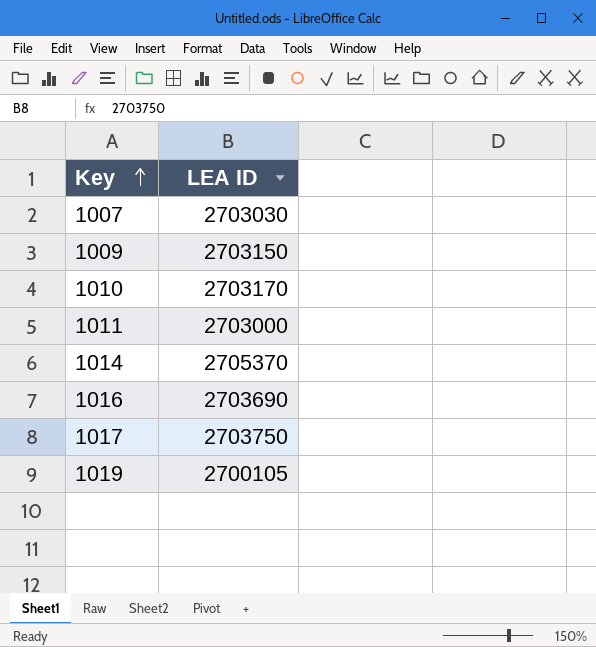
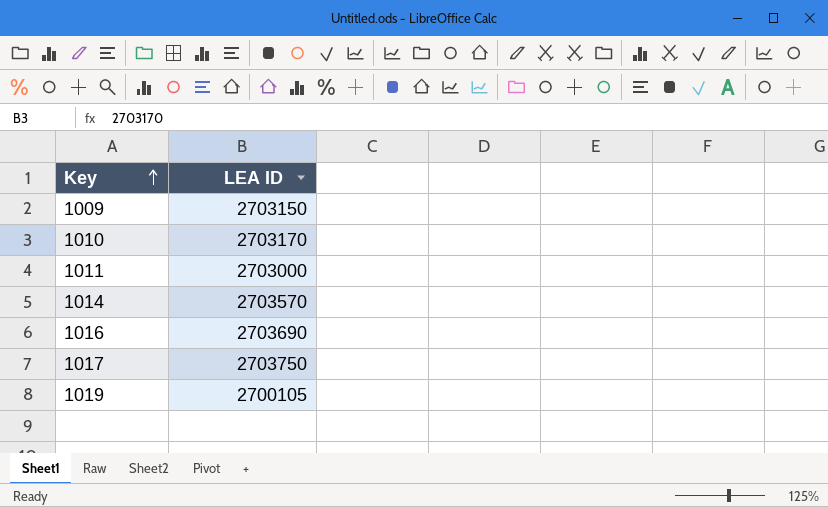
row 1007: 2703030 -> none
1014 | LEA ID: 2705370 -> 2703570

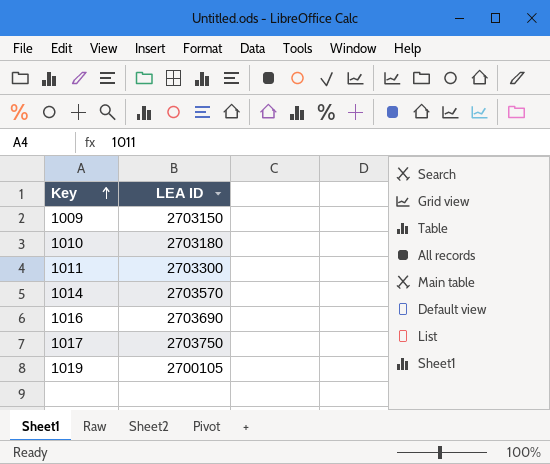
1010 | LEA ID: 2703170 -> 2703180
1011 | LEA ID: 2703000 -> 2703300

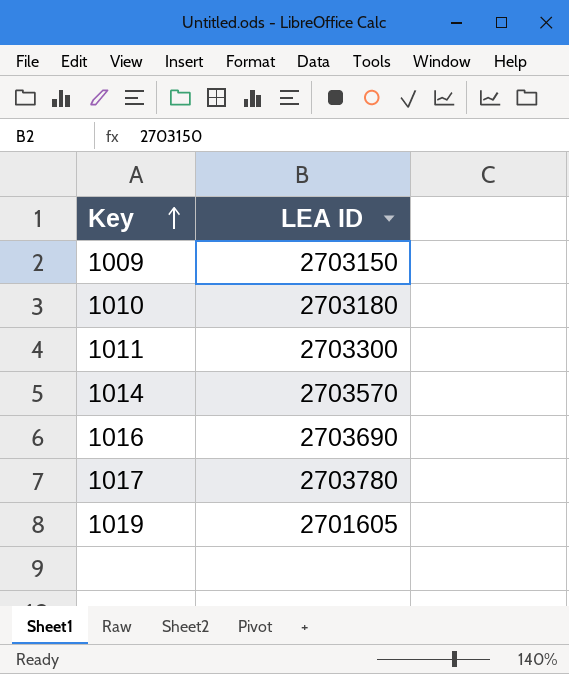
1017 | LEA ID: 2703750 -> 2703780
1019 | LEA ID: 2700105 -> 2701605

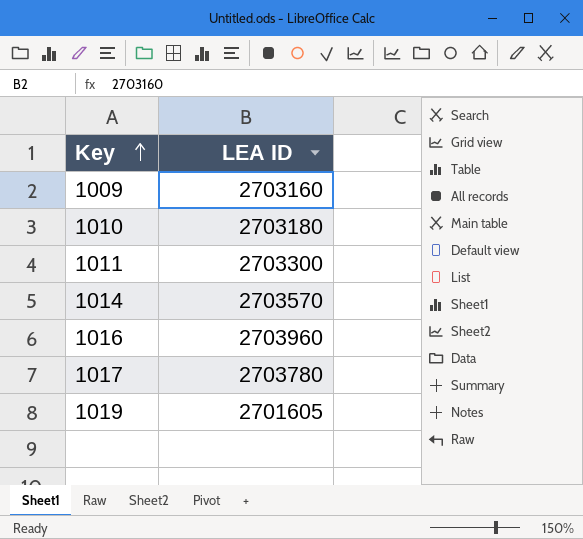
1009 | LEA ID: 2703150 -> 2703160
1016 | LEA ID: 2703690 -> 2703960

